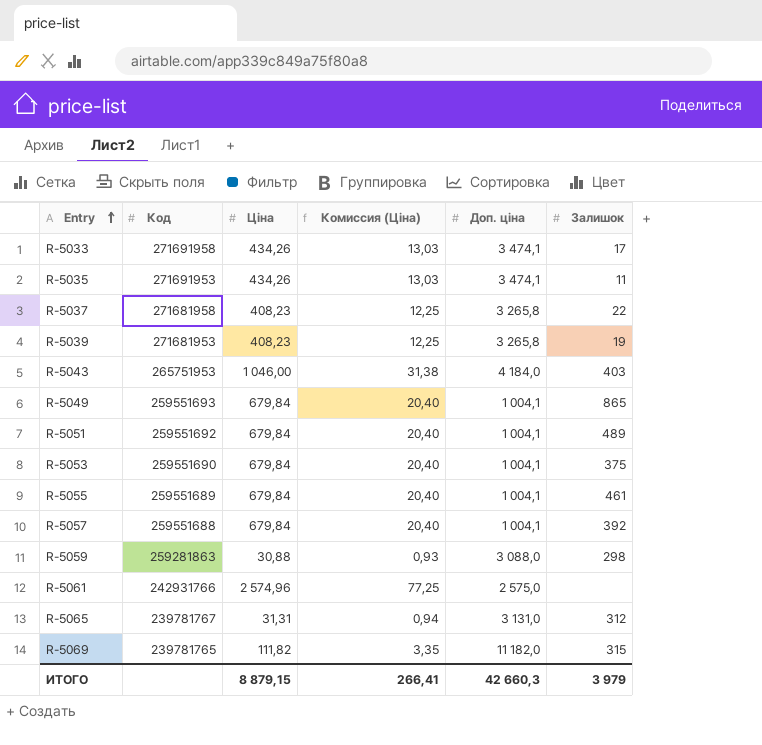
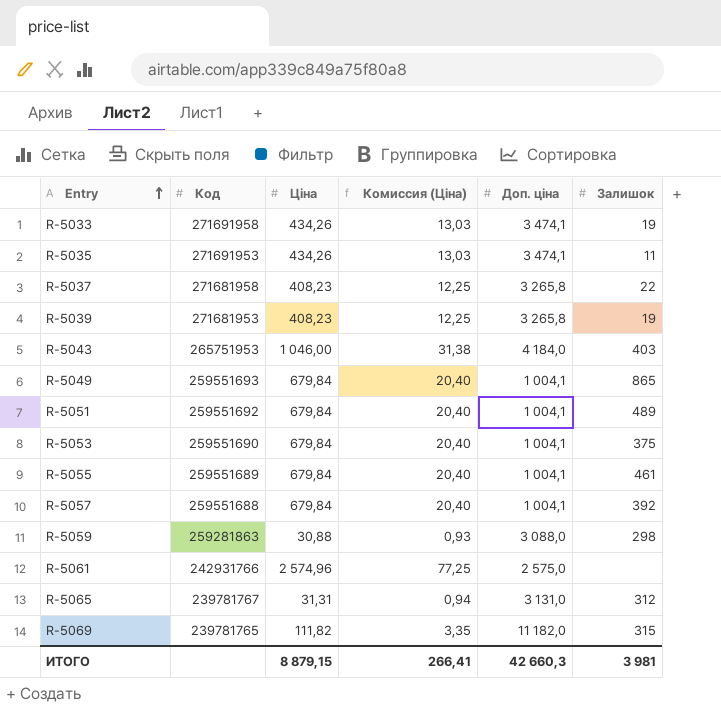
R-5033 | Залишок: 17 -> 19
ИТОГО | Залишок: 3 979 -> 3 981

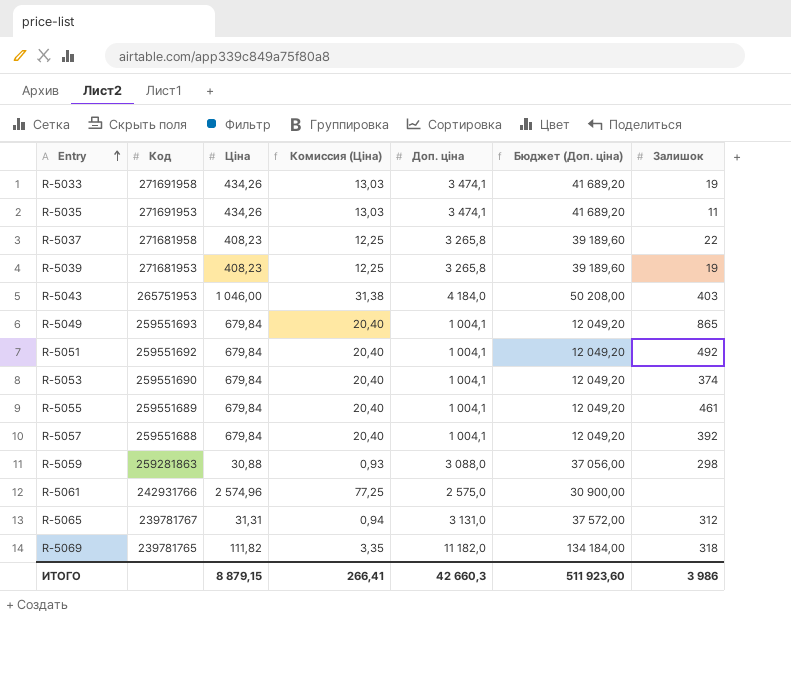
column Бюджет (Доп. ціна) | formula: none -> [Доп. ціна] * 12
R-5051 | Залишок: 489 -> 492
R-5053 | Залишок: 375 -> 374
R-5069 | Залишок: 315 -> 318
ИТОГО | Залишок: 3 981 -> 3 986

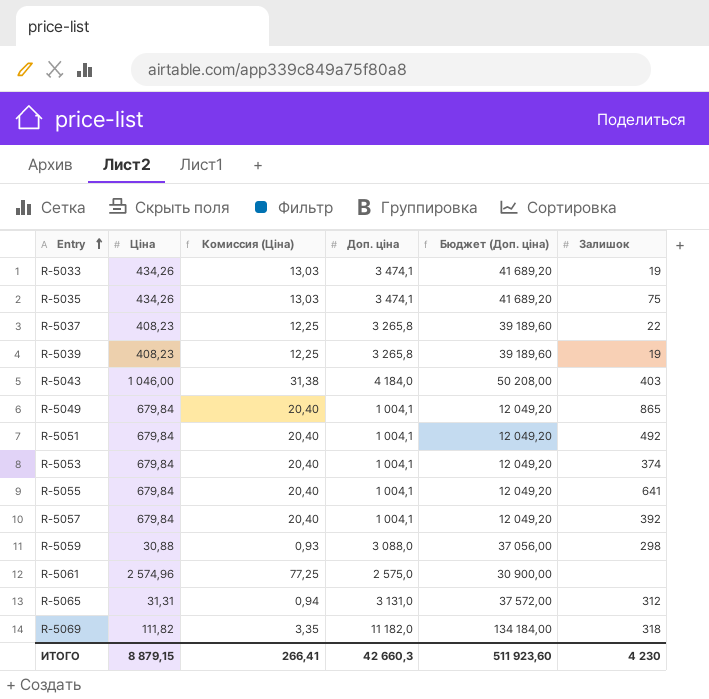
column Код | position: 2 -> none
R-5035 | Залишок: 11 -> 75
R-5055 | Залишок: 461 -> 641
ИТОГО | Залишок: 3 986 -> 4 230

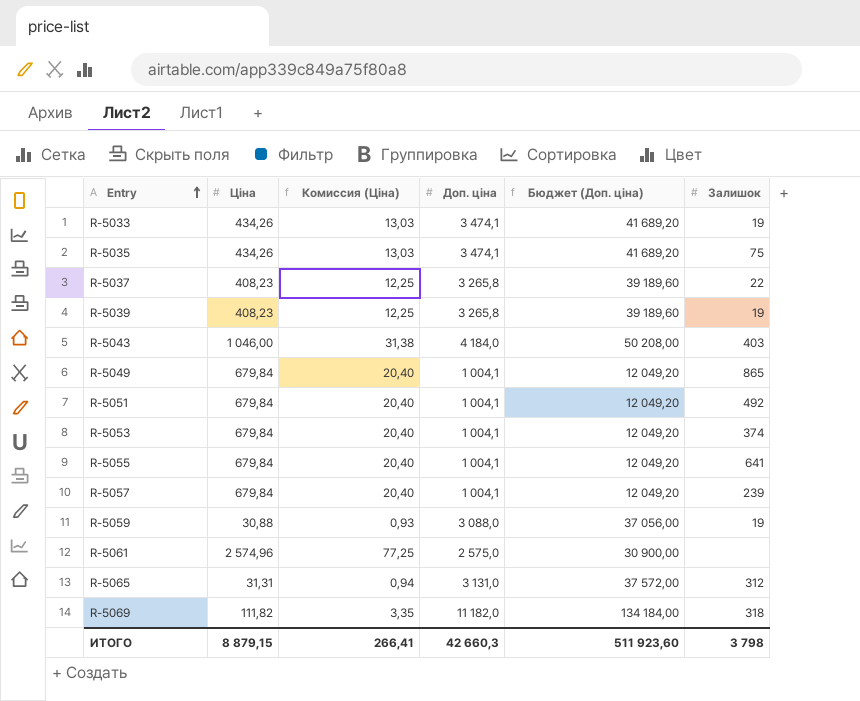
R-5057 | Залишок: 392 -> 239
R-5059 | Залишок: 298 -> 19
ИТОГО | Залишок: 4 230 -> 3 798

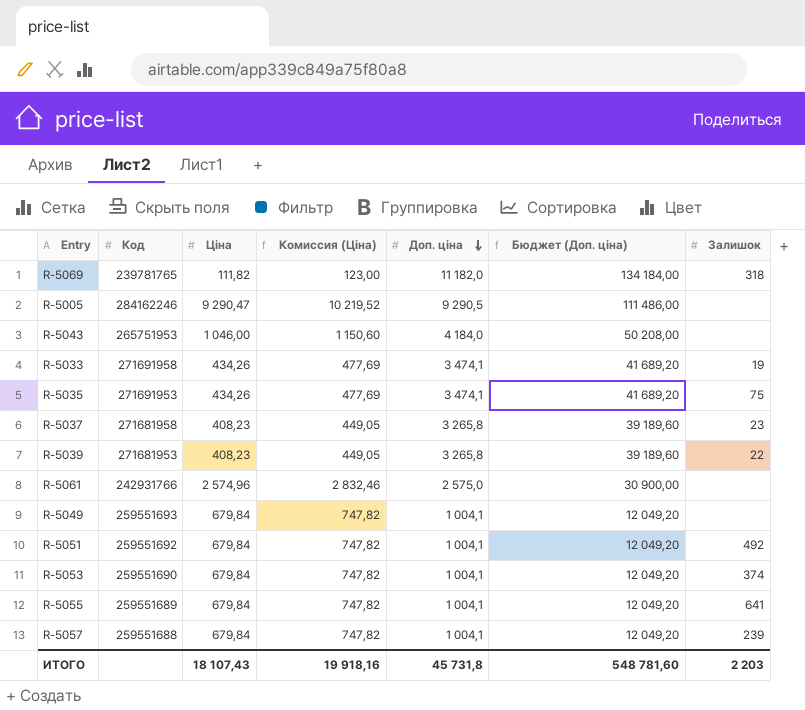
row order: Entry ascending -> Доп. ціна descending
column Код | position: none -> 2
column Комиссия (Ціна) | formula: [Ціна] * 0,03 -> [Ціна] * 1,1
row R-5059: 30,88 | 0,93 | 3 088,0 | 37 056,00 | 19 -> none
row R-5065: 31,31 | 0,94 | 3 131,0 | 37 572,00 | 312 -> none
row R-5005: none -> 284162246 | 9 290,47 | 10 219,52 | 9 290,5 | 111 486,00 | none
R-5043 | Залишок: 403 -> none
R-5037 | Залишок: 22 -> 23
R-5039 | Залишок: 19 -> 22
R-5049 | Залишок: 865 -> none
ИТОГО | Ціна: 8 879,15 -> 18 107,43
ИТОГО | Комиссия (Ціна): 266,41 -> 19 918,16
ИТОГО | Доп. ціна: 42 660,3 -> 45 731,8
ИТОГО | Бюджет (Доп. ціна): 511 923,60 -> 548 781,60
ИТОГО | Залишок: 3 798 -> 2 203

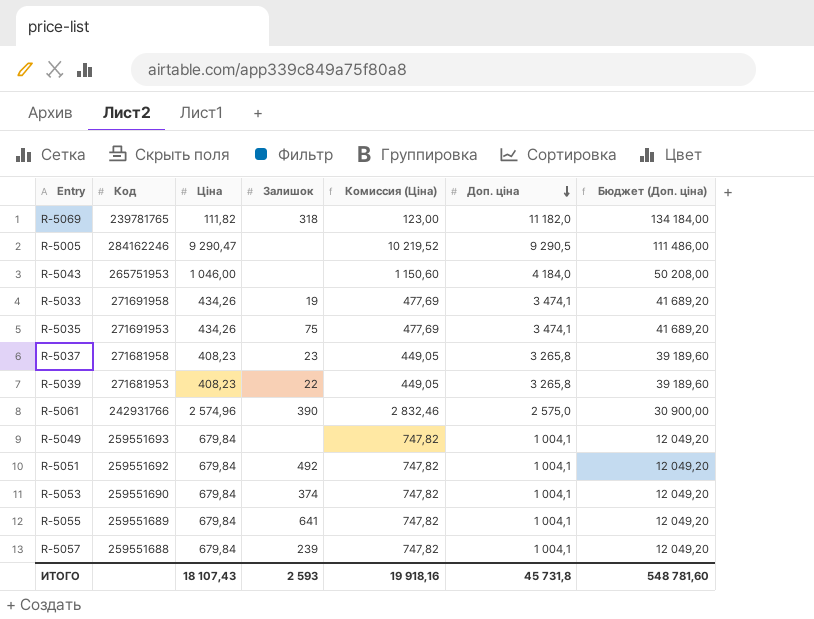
column Залишок | position: 7 -> 4
R-5061 | Залишок: none -> 390
ИТОГО | Залишок: 2 203 -> 2 593

